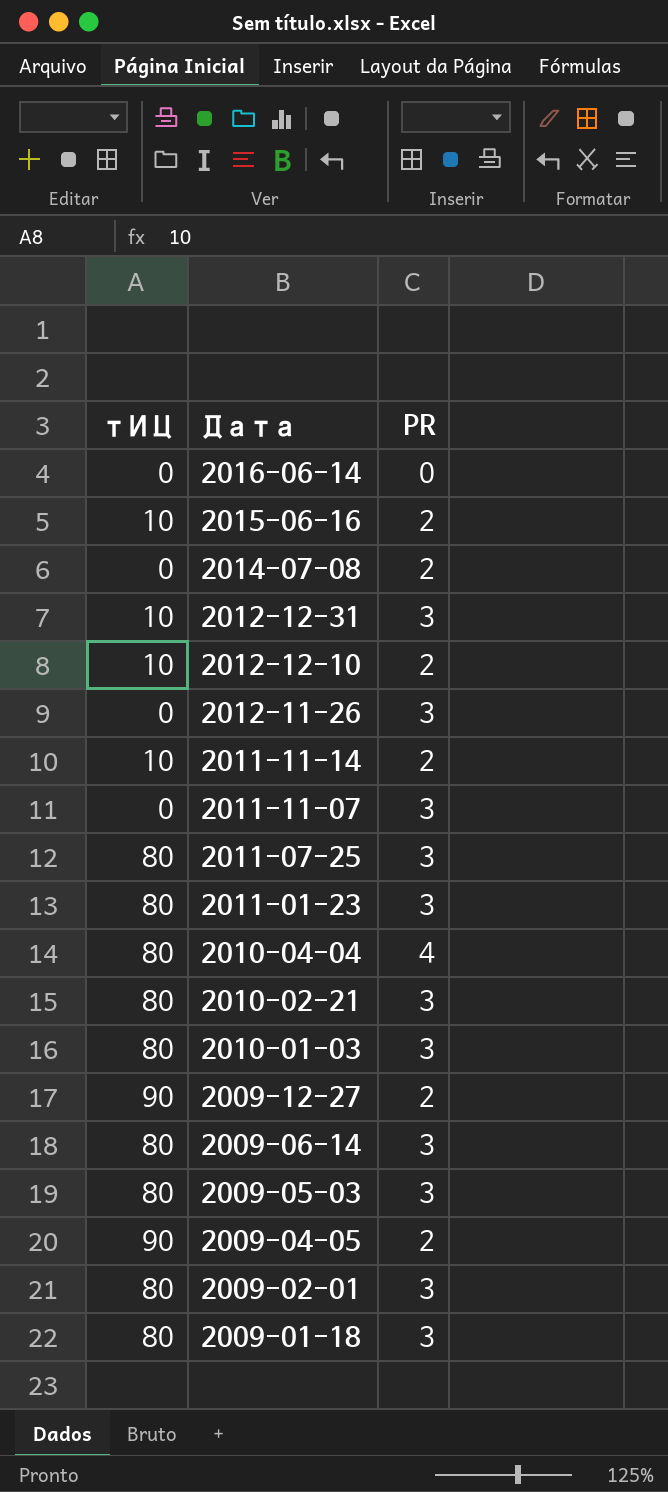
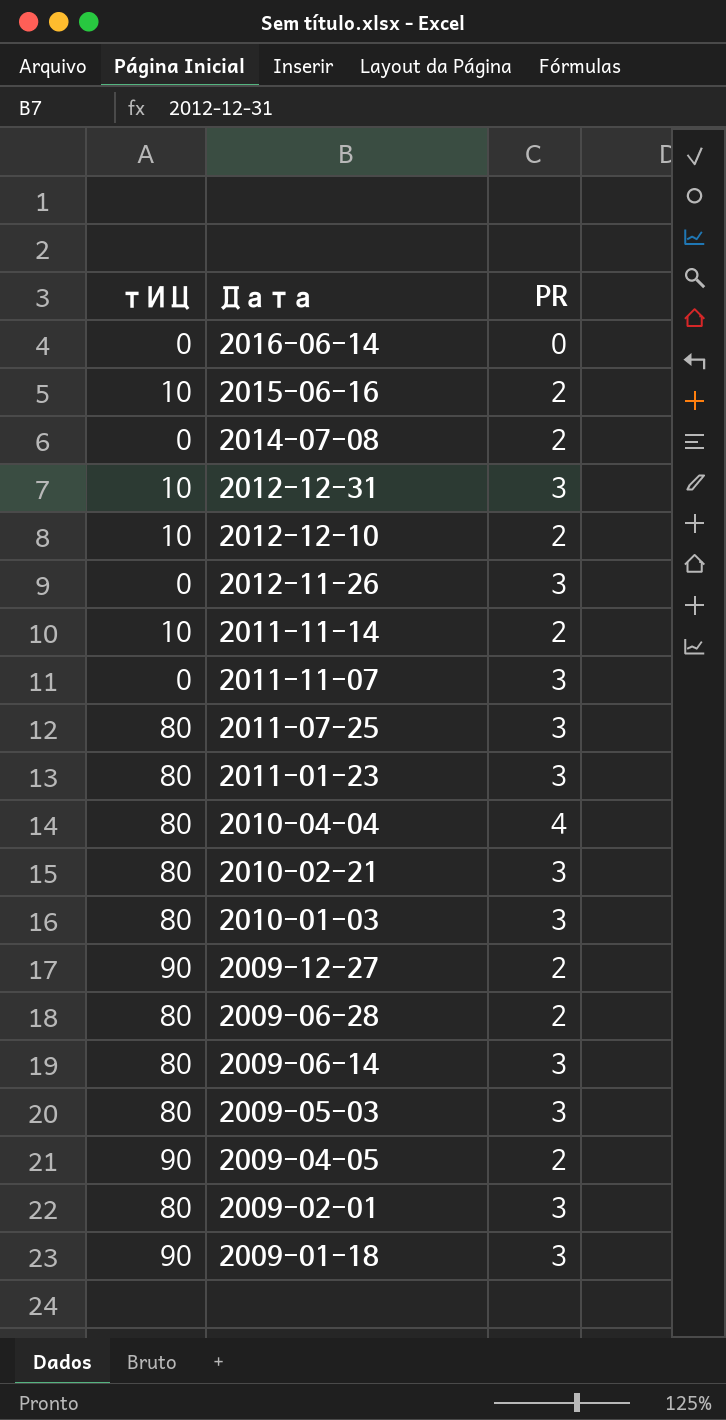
row 2009-06-28: none -> 80 | 2
2009-01-18 | тИЦ: 80 -> 90

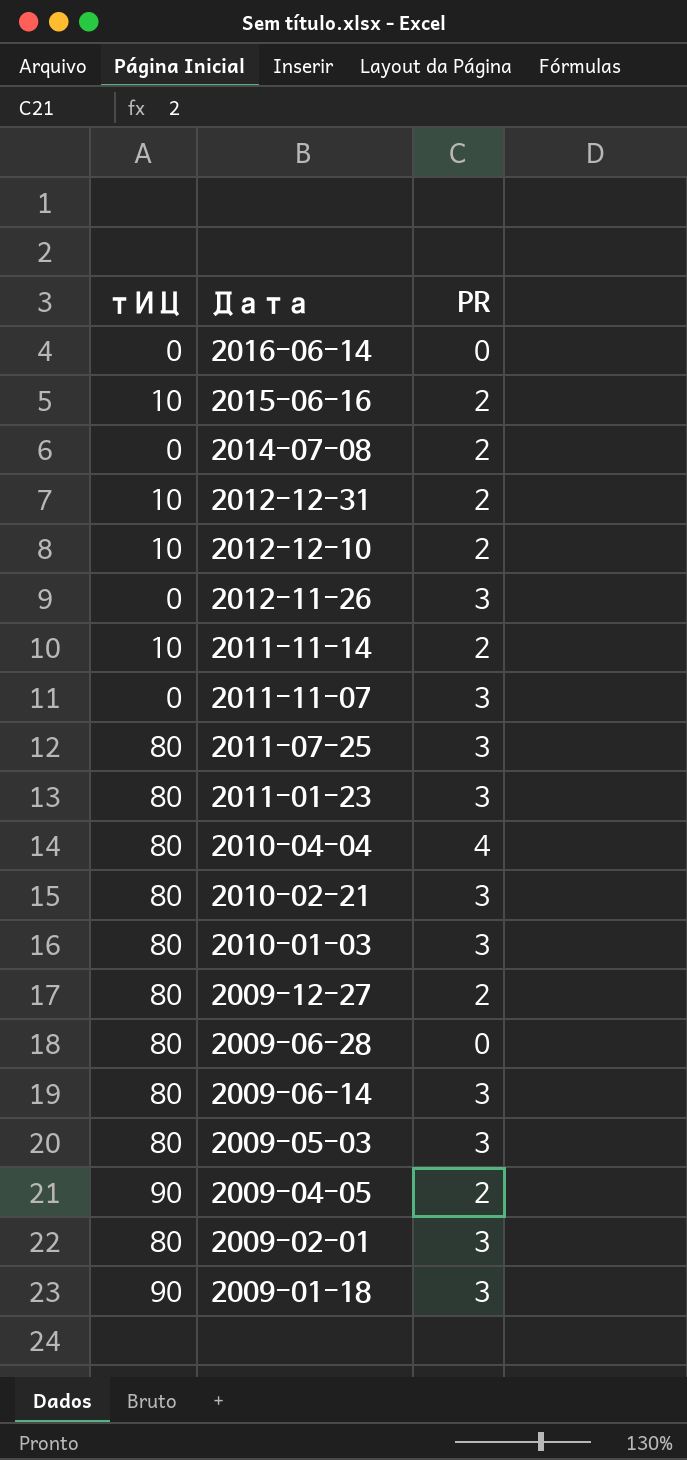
2012-12-31 | PR: 3 -> 2
2009-12-27 | тИЦ: 90 -> 80
2009-06-28 | PR: 2 -> 0

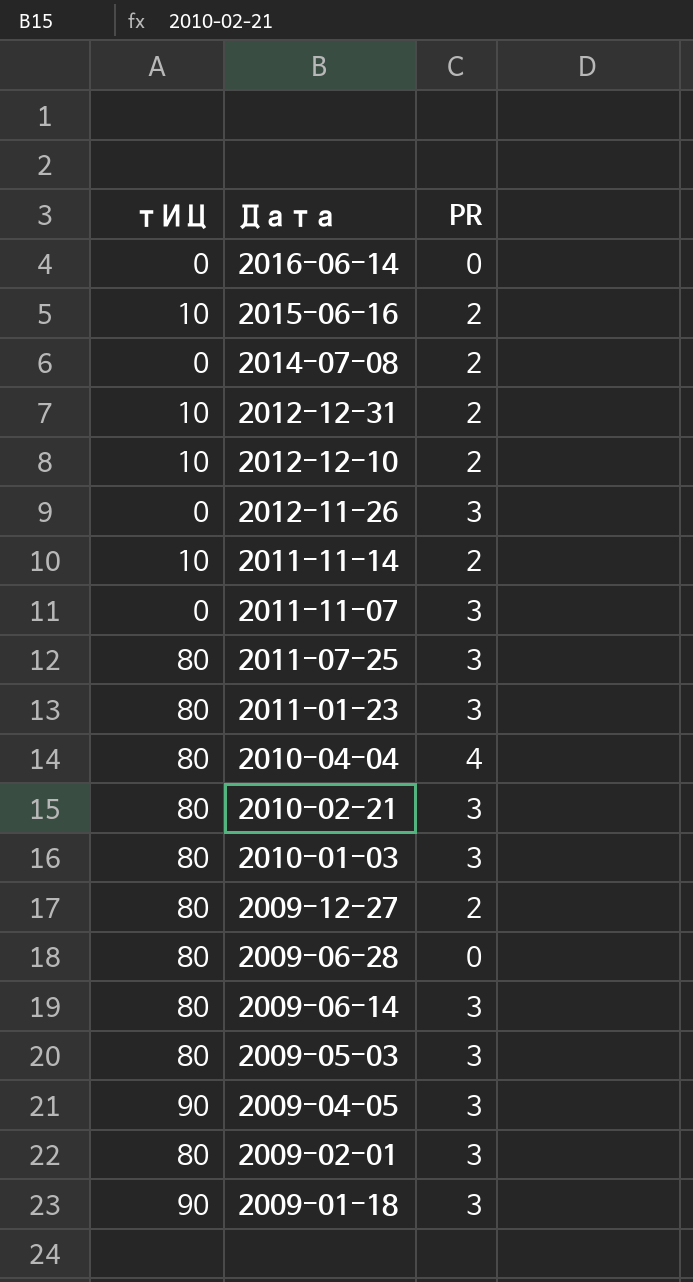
2009-04-05 | PR: 2 -> 3

